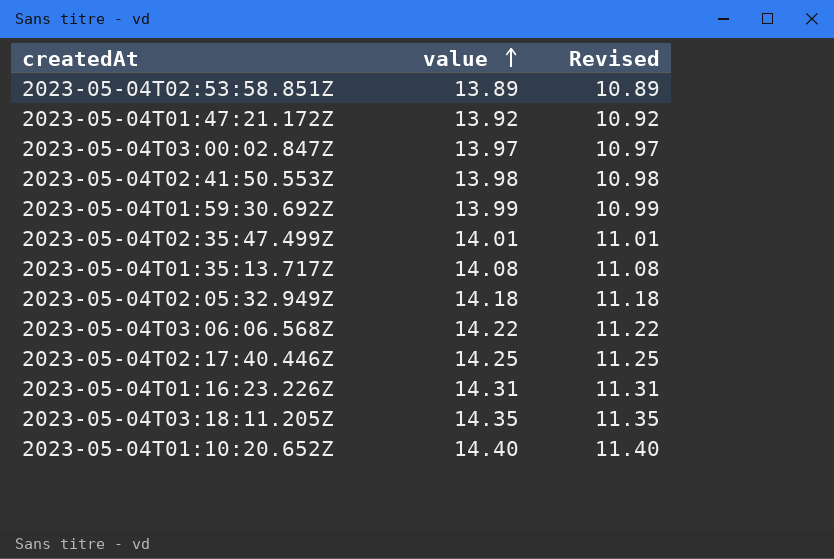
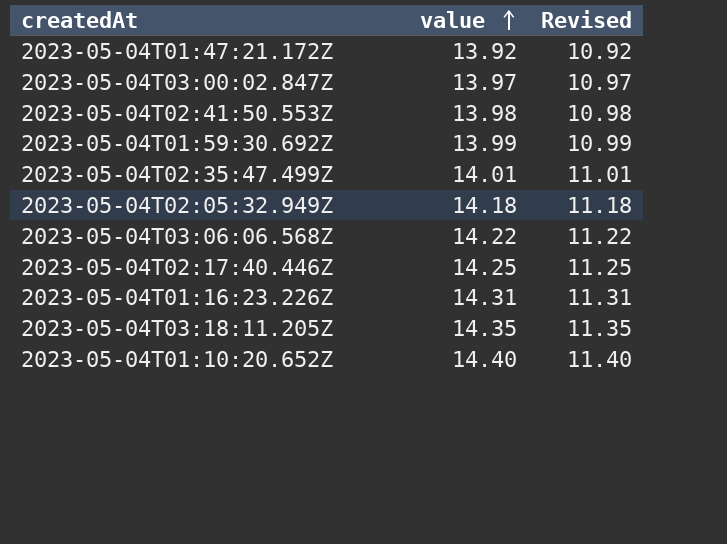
row 2023-05-04T02:53:58.851Z: 13.89 | 10.89 -> none
row 2023-05-04T01:35:13.717Z: 14.08 | 11.08 -> none

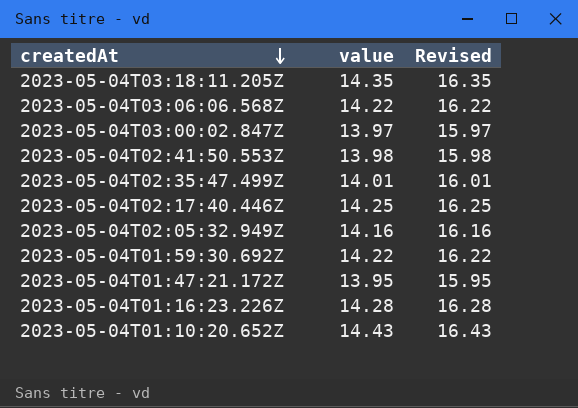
row order: value ascending -> createdAt descending
column Revised | formula: [value] - 3 -> [value] + 2
2023-05-04T02:05:32.949Z | value: 14.18 -> 14.16
2023-05-04T01:59:30.692Z | value: 13.99 -> 14.22
2023-05-04T01:47:21.172Z | value: 13.92 -> 13.95
2023-05-04T01:16:23.226Z | value: 14.31 -> 14.28
2023-05-04T01:10:20.652Z | value: 14.40 -> 14.43

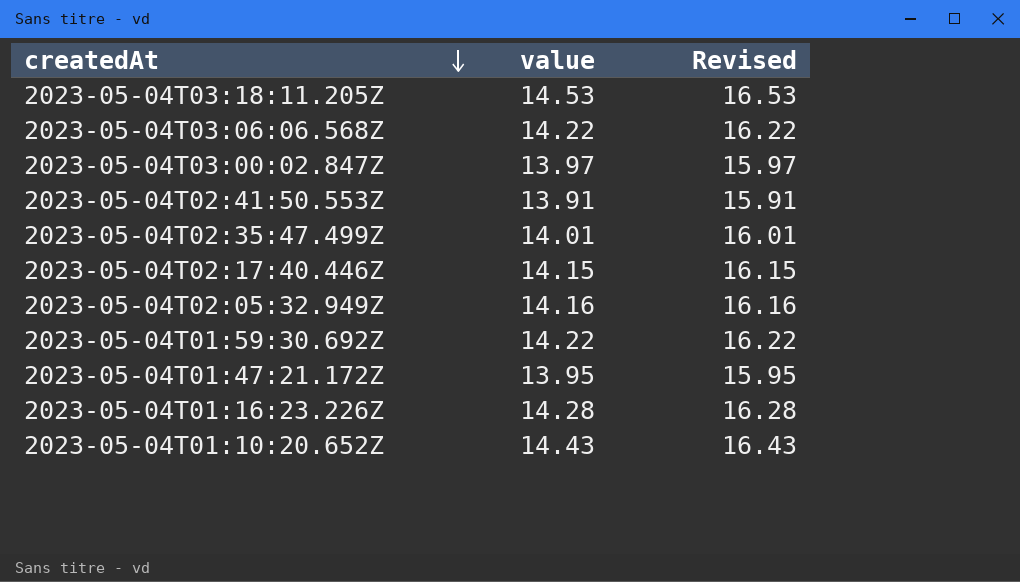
2023-05-04T03:18:11.205Z | value: 14.35 -> 14.53
2023-05-04T03:18:11.205Z | Revised: 16.35 -> 16.53
2023-05-04T02:41:50.553Z | value: 13.98 -> 13.91
2023-05-04T02:41:50.553Z | Revised: 15.98 -> 15.91
2023-05-04T02:17:40.446Z | value: 14.25 -> 14.15
2023-05-04T02:17:40.446Z | Revised: 16.25 -> 16.15

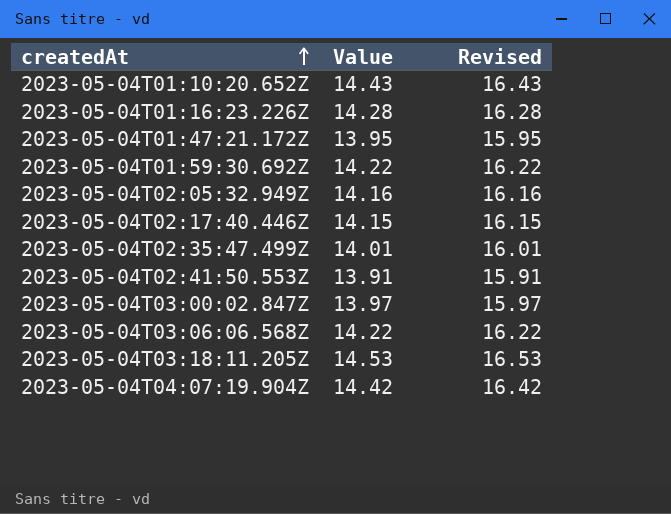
row order: createdAt descending -> createdAt ascending
column name: value -> Value
row 2023-05-04T04:07:19.904Z: none -> 14.42 | 16.42

